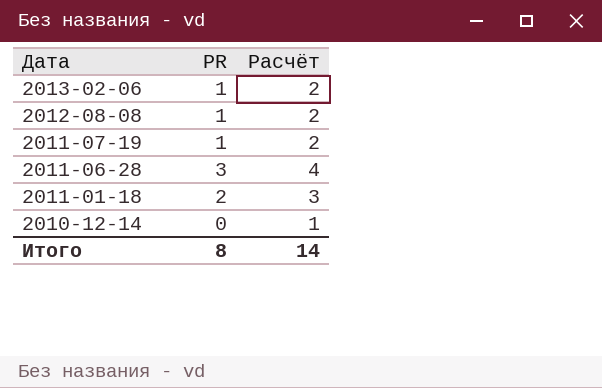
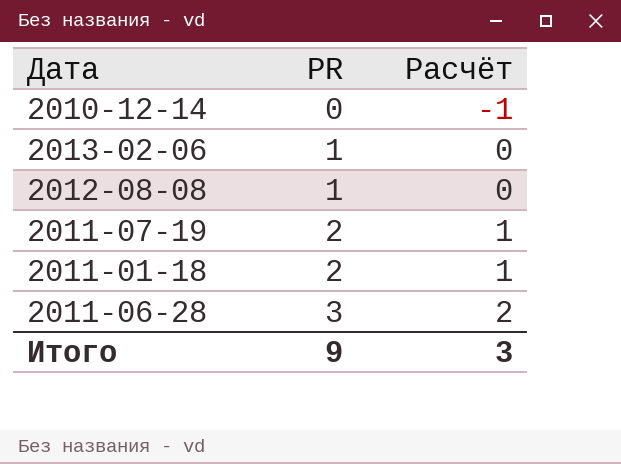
row order: Дата descending -> PR ascending
column Расчёт | formula: [PR] + 1 -> [PR] - 1
2011-07-19 | PR: 1 -> 2
Итого | PR: 8 -> 9
Итого | Расчёт: 14 -> 3

